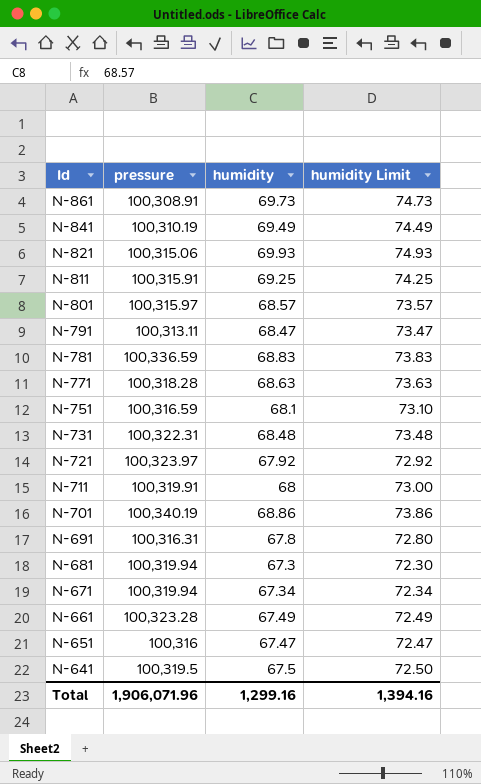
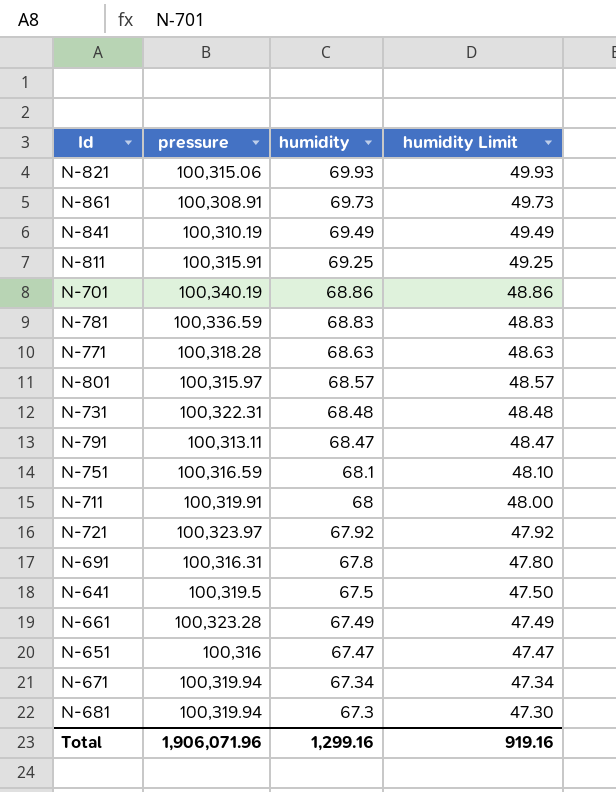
row order: Id descending -> humidity descending
column humidity Limit | formula: [humidity] + 5 -> [humidity] - 20
Total | humidity Limit: 1,394.16 -> 919.16

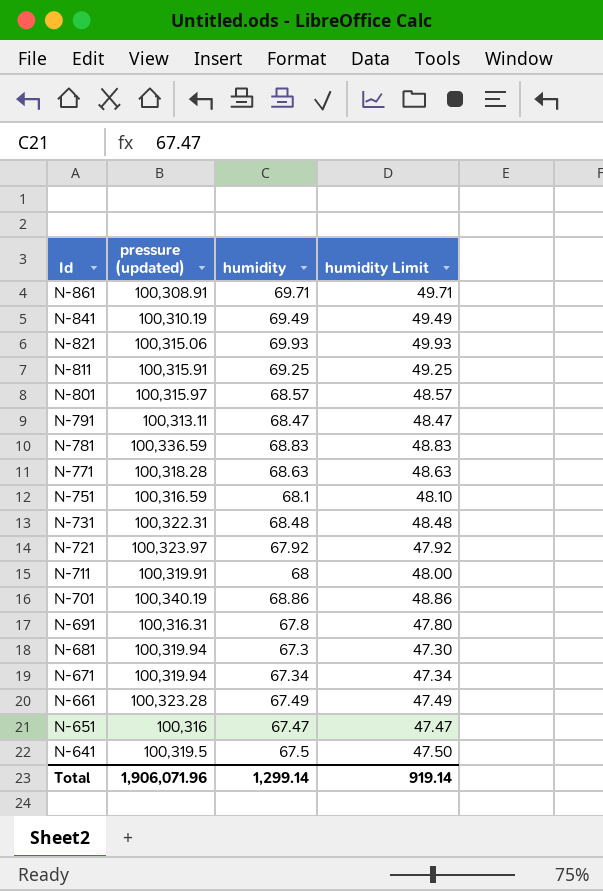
row order: humidity descending -> Id descending
column name: pressure -> pressure (updated)
N-861 | humidity: 69.73 -> 69.71
N-861 | humidity Limit: 49.73 -> 49.71
Total | humidity: 1,299.16 -> 1,299.14
Total | humidity Limit: 919.16 -> 919.14

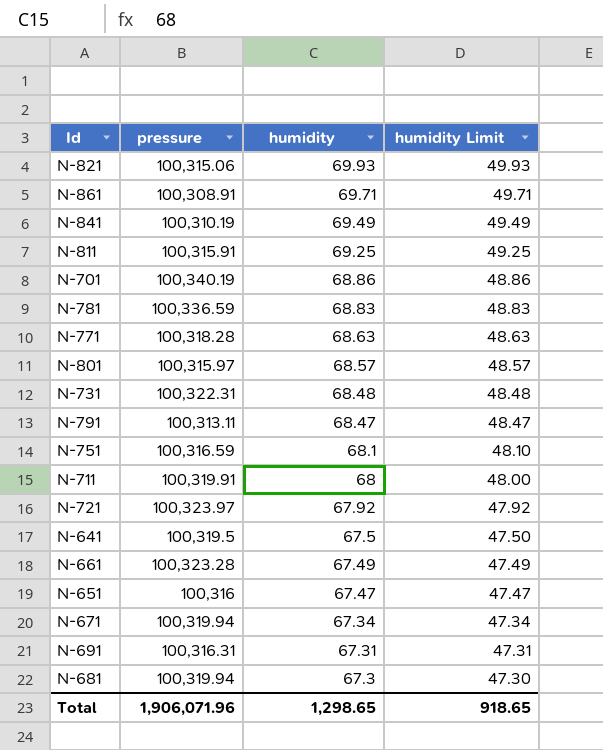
row order: Id descending -> humidity descending
column name: pressure (updated) -> pressure
N-691 | humidity: 67.8 -> 67.31
N-691 | humidity Limit: 47.80 -> 47.31
Total | humidity: 1,299.14 -> 1,298.65
Total | humidity Limit: 919.14 -> 918.65

